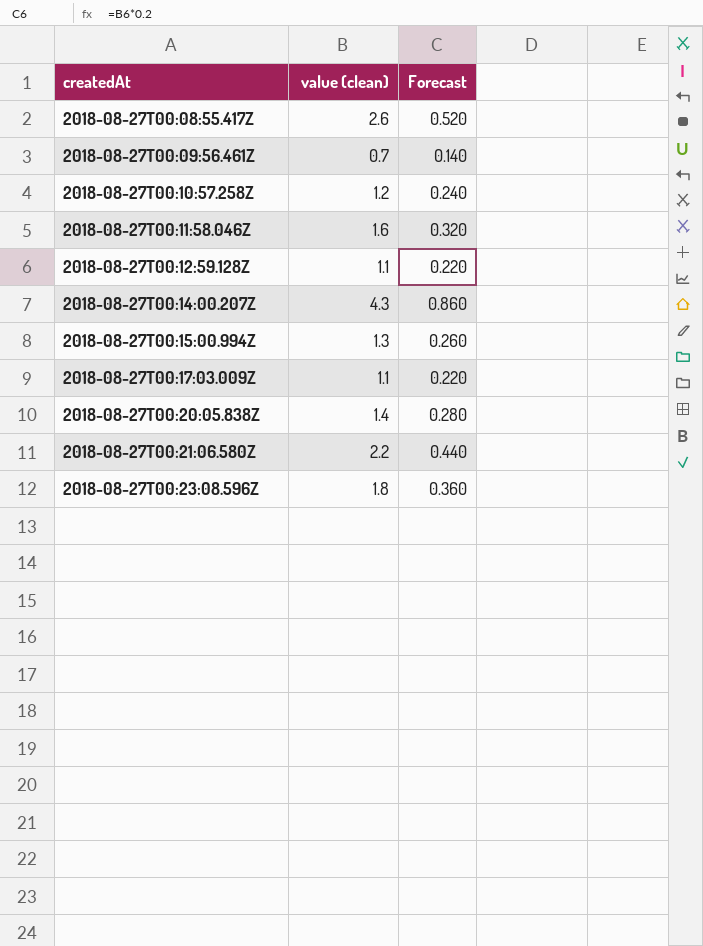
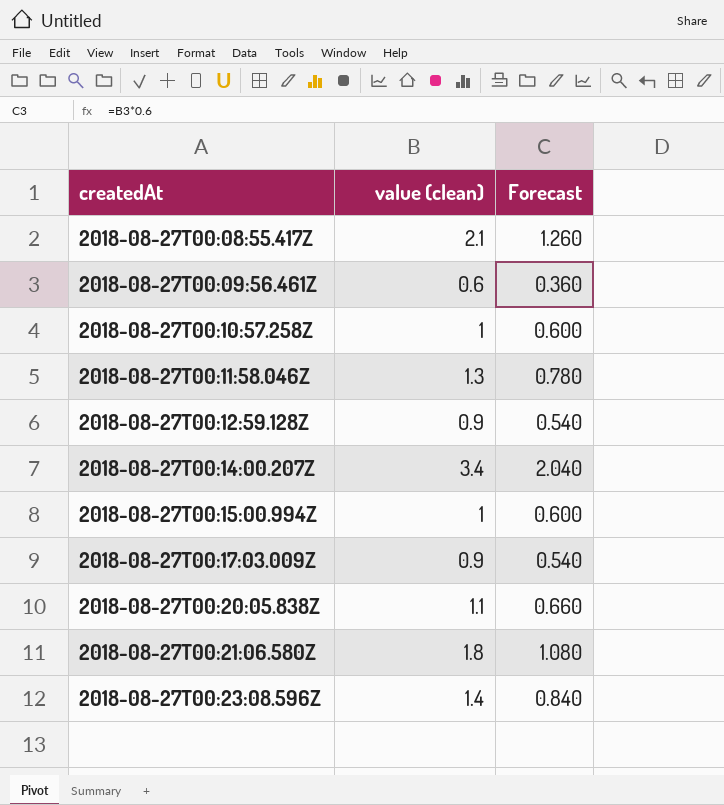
column Forecast | formula: [value (clean)] * 0.2 -> [value (clean)] * 0.6
2018-08-27T00:08:55.417Z | value (clean): 2.6 -> 2.1
2018-08-27T00:09:56.461Z | value (clean): 0.7 -> 0.6
2018-08-27T00:10:57.258Z | value (clean): 1.2 -> 1
2018-08-27T00:11:58.046Z | value (clean): 1.6 -> 1.3
2018-08-27T00:12:59.128Z | value (clean): 1.1 -> 0.9
2018-08-27T00:14:00.207Z | value (clean): 4.3 -> 3.4
2018-08-27T00:15:00.994Z | value (clean): 1.3 -> 1
2018-08-27T00:17:03.009Z | value (clean): 1.1 -> 0.9
2018-08-27T00:20:05.838Z | value (clean): 1.4 -> 1.1
2018-08-27T00:21:06.580Z | value (clean): 2.2 -> 1.8
2018-08-27T00:23:08.596Z | value (clean): 1.8 -> 1.4

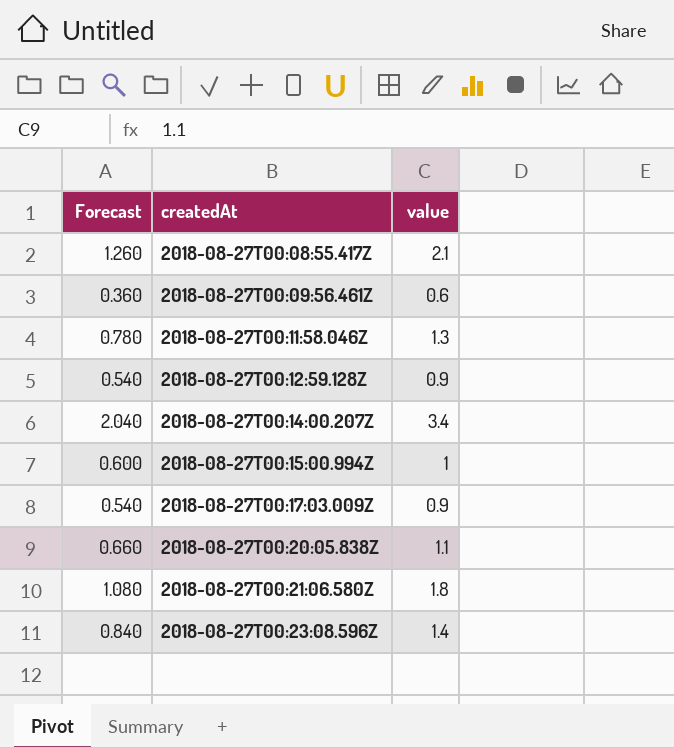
column Forecast | position: 3 -> 1
column name: value (clean) -> value
row 2018-08-27T00:10:57.258Z: 1 | 0.600 -> none

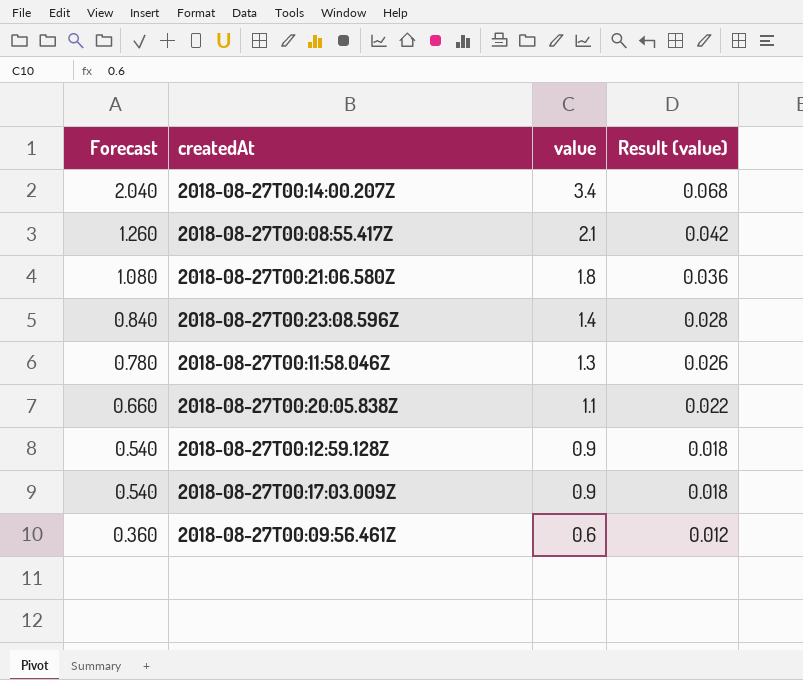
row order: createdAt ascending -> Forecast descending
column Result (value) | formula: none -> [value] * 0.02
row 2018-08-27T00:15:00.994Z: 0.600 | 1 -> none

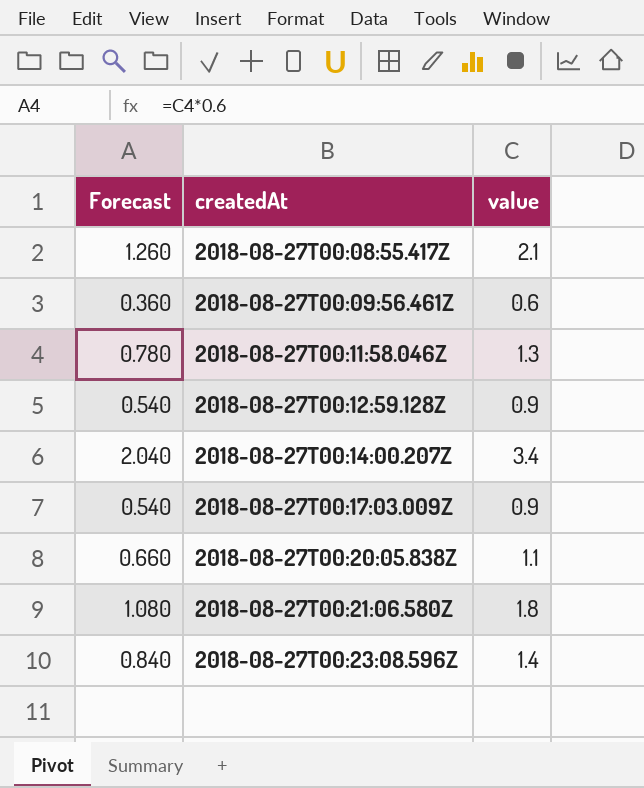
row order: Forecast descending -> createdAt ascending
column Result (value) | formula: [value] * 0.02 -> none

